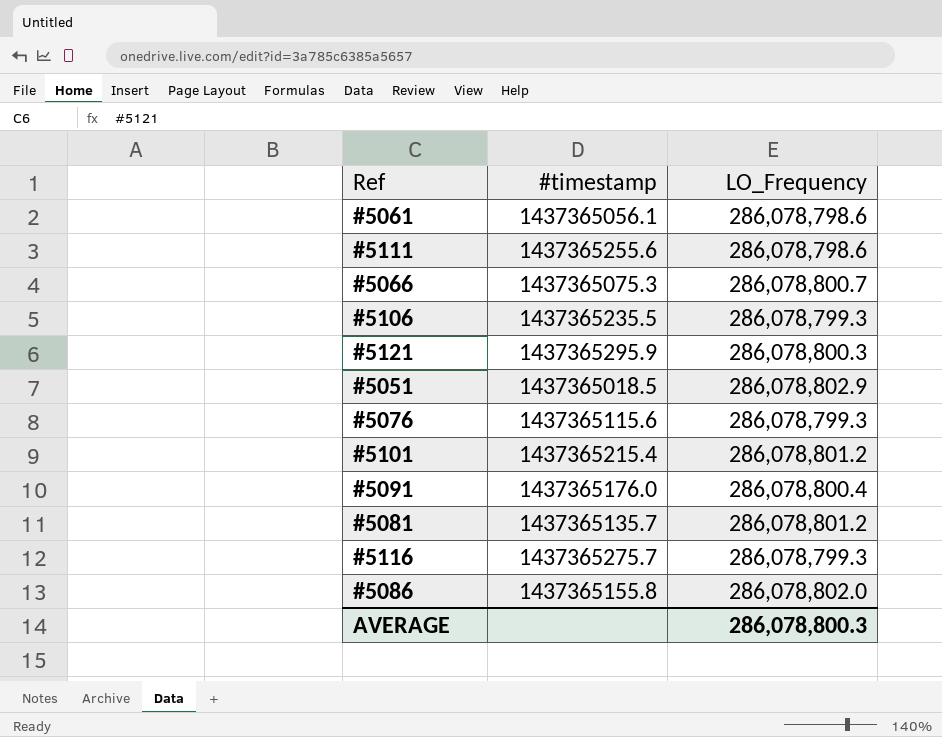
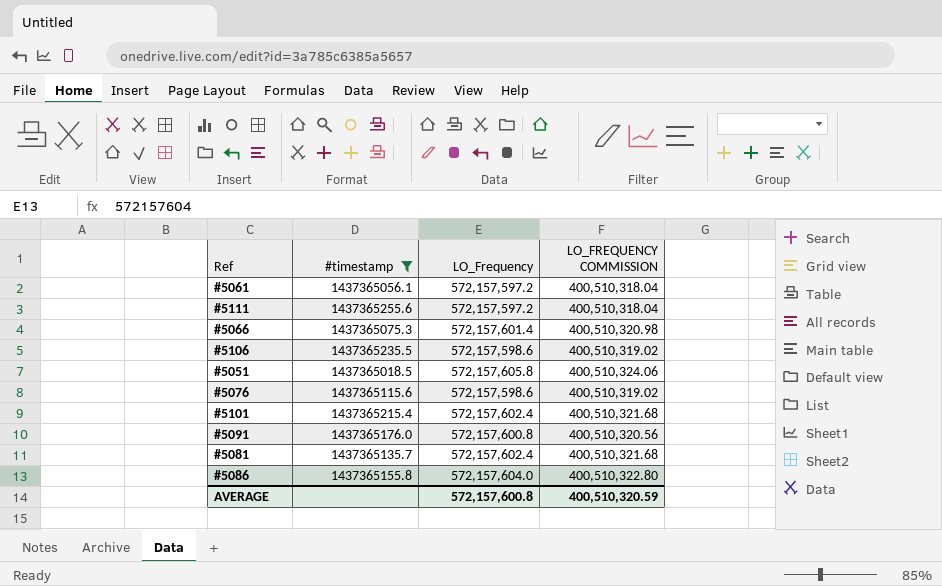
filter: none -> #timestamp <= 1437365255.6
column LO_FREQUENCY COMMISSION | formula: none -> [LO_Frequency] * 0.7
#5061 | LO_Frequency: 286,078,798.6 -> 572,157,597.2
#5111 | LO_Frequency: 286,078,798.6 -> 572,157,597.2
#5066 | LO_Frequency: 286,078,800.7 -> 572,157,601.4
#5106 | LO_Frequency: 286,078,799.3 -> 572,157,598.6
#5051 | LO_Frequency: 286,078,802.9 -> 572,157,605.8
#5076 | LO_Frequency: 286,078,799.3 -> 572,157,598.6
#5101 | LO_Frequency: 286,078,801.2 -> 572,157,602.4
#5091 | LO_Frequency: 286,078,800.4 -> 572,157,600.8
#5081 | LO_Frequency: 286,078,801.2 -> 572,157,602.4
#5086 | LO_Frequency: 286,078,802.0 -> 572,157,604.0
AVERAGE | LO_Frequency: 286,078,800.3 -> 572,157,600.8

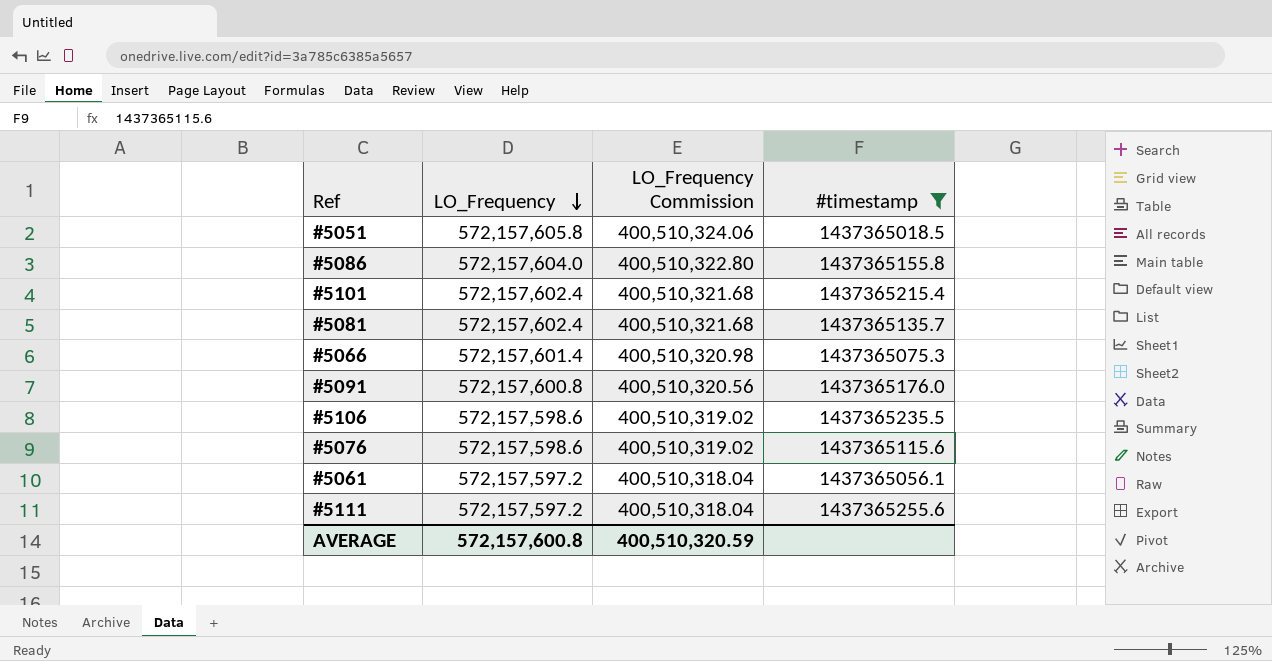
row order: none -> LO_Frequency descending
column name: LO_FREQUENCY COMMISSION -> LO_Frequency Commission
column #timestamp | position: 2 -> 4

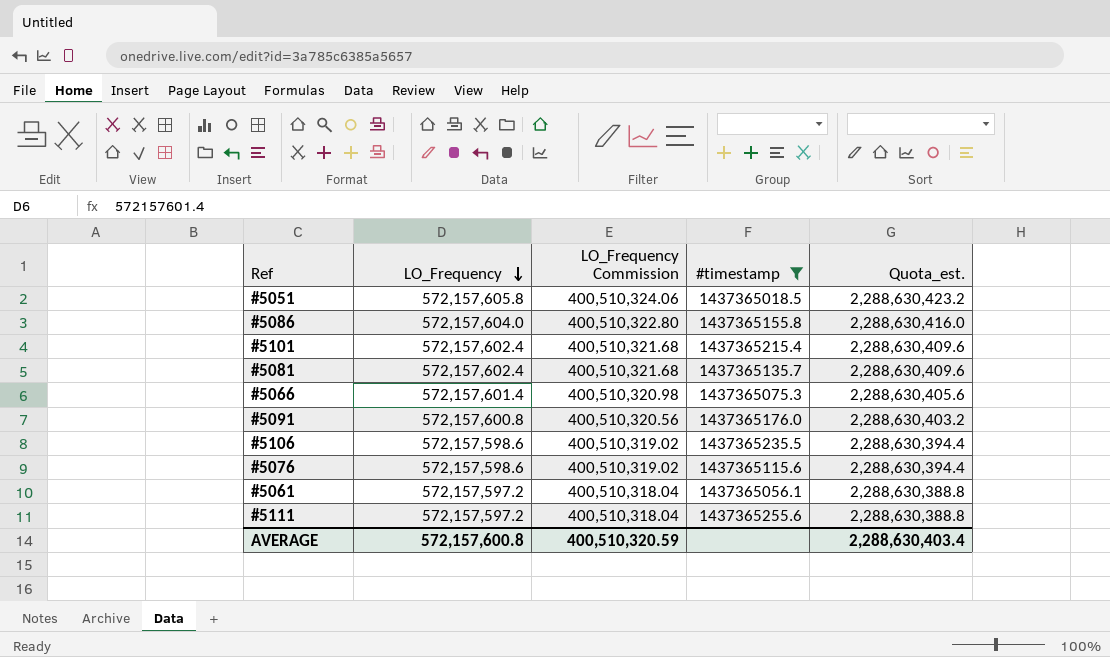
column Quota_est. | formula: none -> [LO_Frequency] * 4

